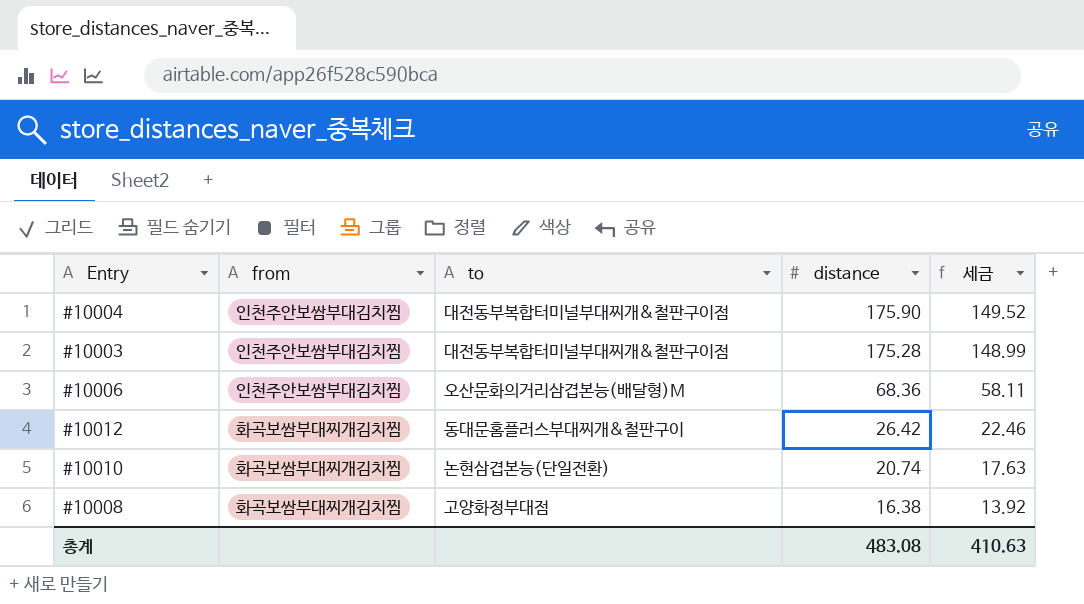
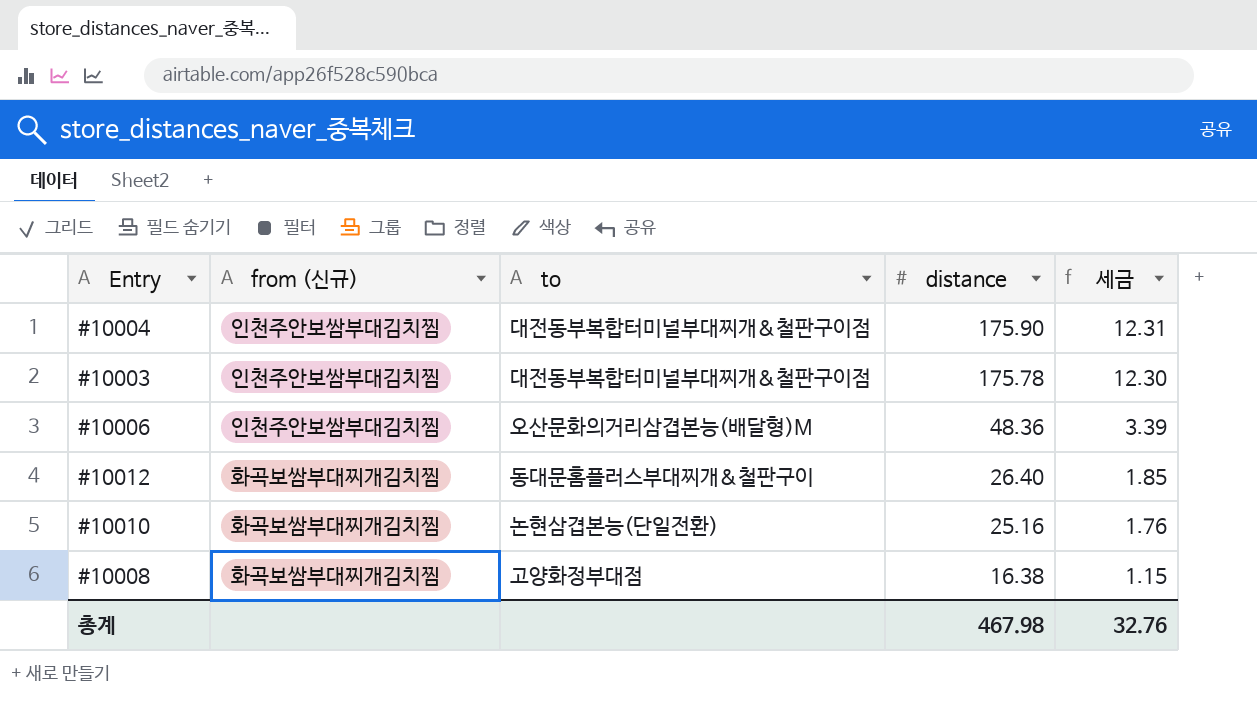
column name: from -> from (신규)
column 세금 | formula: [distance] * 0.85 -> [distance] * 0.07
#10003 | distance: 175.28 -> 175.78
#10006 | distance: 68.36 -> 48.36
#10012 | distance: 26.42 -> 26.40
#10010 | distance: 20.74 -> 25.16
총계 | distance: 483.08 -> 467.98
총계 | 세금: 410.63 -> 32.76

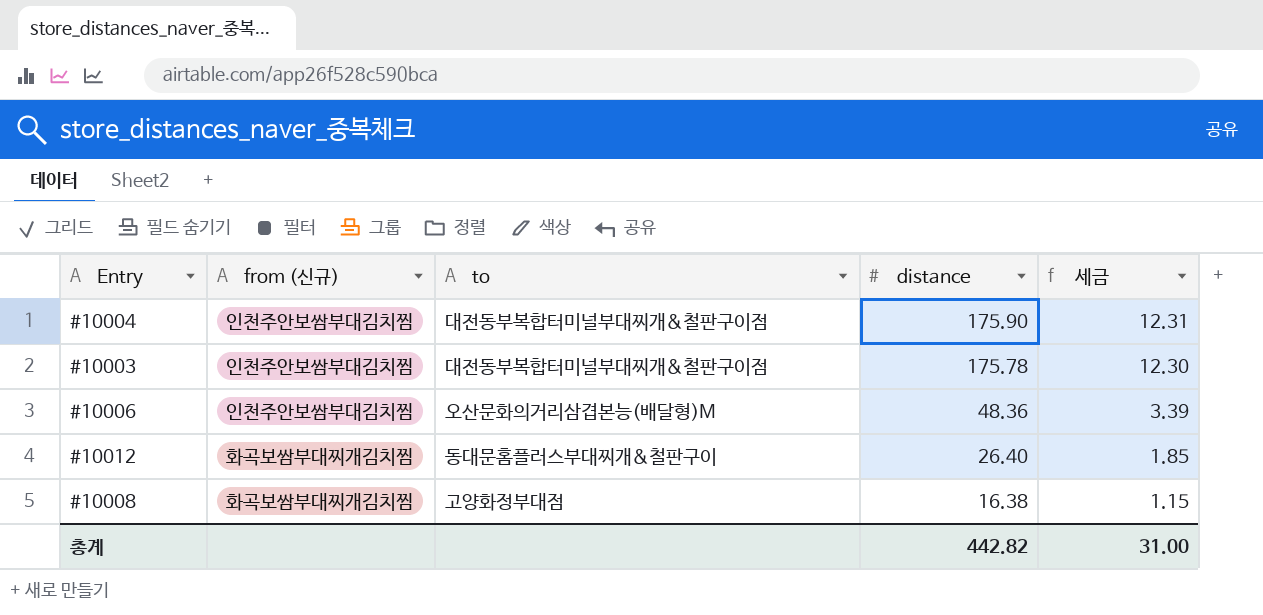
row #10010: 화곡보쌈부대찌개김치찜 | 논현삼겹본능(단일전환) | 25.16 | 1.76 -> none
총계 | distance: 467.98 -> 442.82
총계 | 세금: 32.76 -> 31.00

